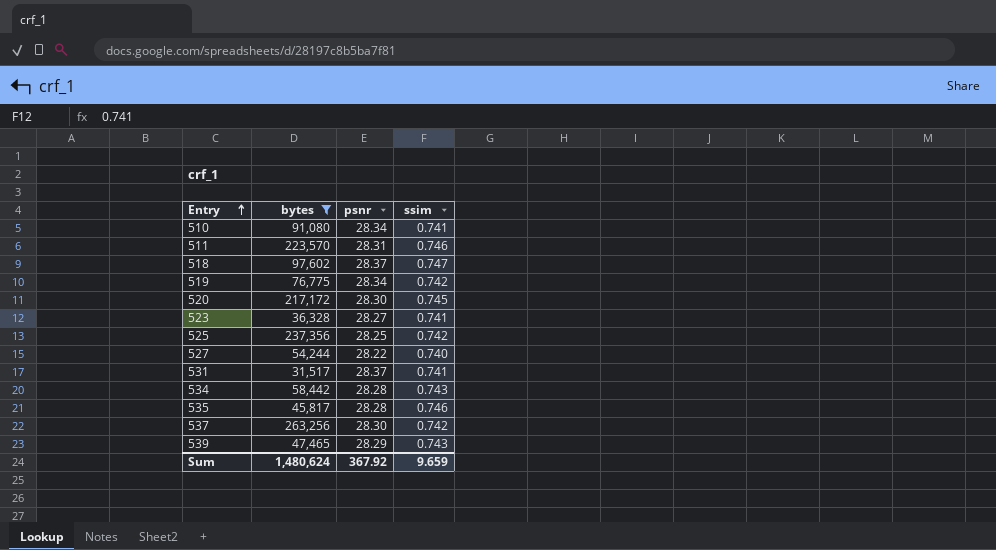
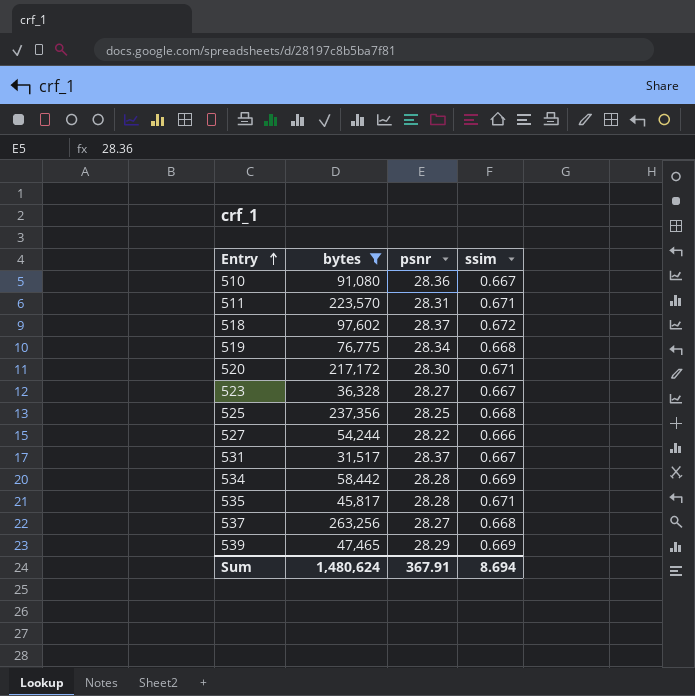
510 | psnr: 28.34 -> 28.36
510 | ssim: 0.741 -> 0.667
511 | ssim: 0.746 -> 0.671
518 | ssim: 0.747 -> 0.672
519 | ssim: 0.742 -> 0.668
520 | ssim: 0.745 -> 0.671
523 | ssim: 0.741 -> 0.667
525 | ssim: 0.742 -> 0.668
527 | ssim: 0.740 -> 0.666
531 | ssim: 0.741 -> 0.667
534 | ssim: 0.743 -> 0.669
535 | ssim: 0.746 -> 0.671
537 | psnr: 28.30 -> 28.27
537 | ssim: 0.742 -> 0.668
539 | ssim: 0.743 -> 0.669
Sum | psnr: 367.92 -> 367.91
Sum | ssim: 9.659 -> 8.694

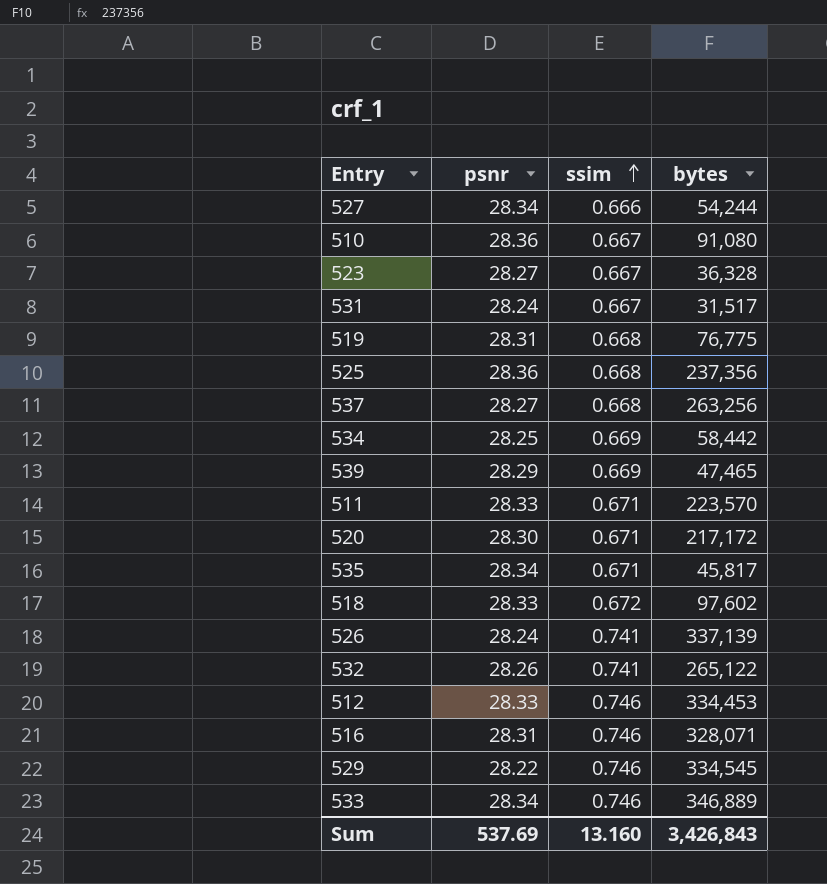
filter: bytes <= 263,256 -> none
row order: Entry ascending -> ssim ascending
column bytes | position: 2 -> 4
527 | psnr: 28.22 -> 28.34
531 | psnr: 28.37 -> 28.24
519 | psnr: 28.34 -> 28.31
525 | psnr: 28.25 -> 28.36
534 | psnr: 28.28 -> 28.25
511 | psnr: 28.31 -> 28.33
535 | psnr: 28.28 -> 28.34
518 | psnr: 28.37 -> 28.33
Sum | psnr: 367.91 -> 537.69
Sum | ssim: 8.694 -> 13.160
Sum | bytes: 1,480,624 -> 3,426,843

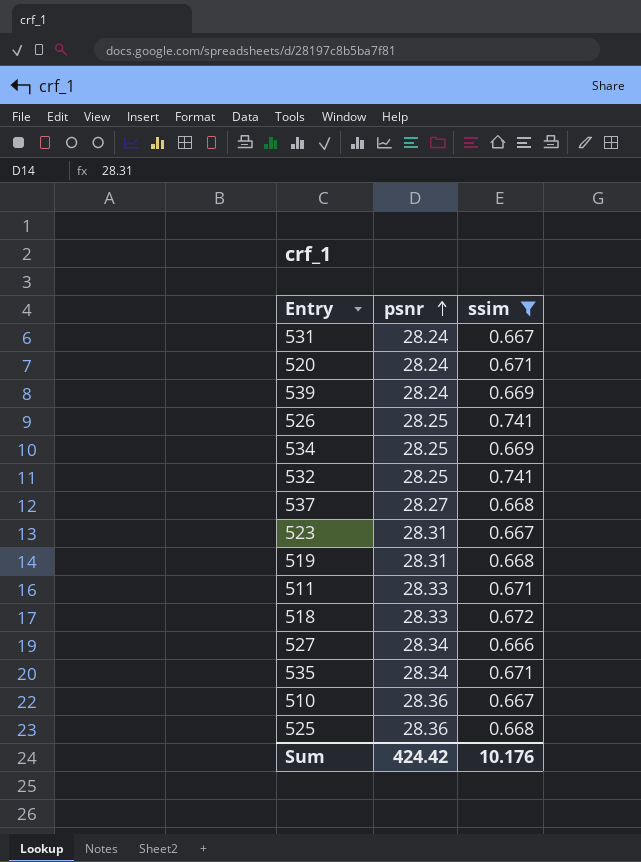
filter: none -> ssim != 0.746
row order: ssim ascending -> psnr ascending
column bytes | position: 4 -> none
520 | psnr: 28.30 -> 28.24
539 | psnr: 28.29 -> 28.24
526 | psnr: 28.24 -> 28.25
532 | psnr: 28.26 -> 28.25
523 | psnr: 28.27 -> 28.31
Sum | psnr: 537.69 -> 424.42
Sum | ssim: 13.160 -> 10.176

